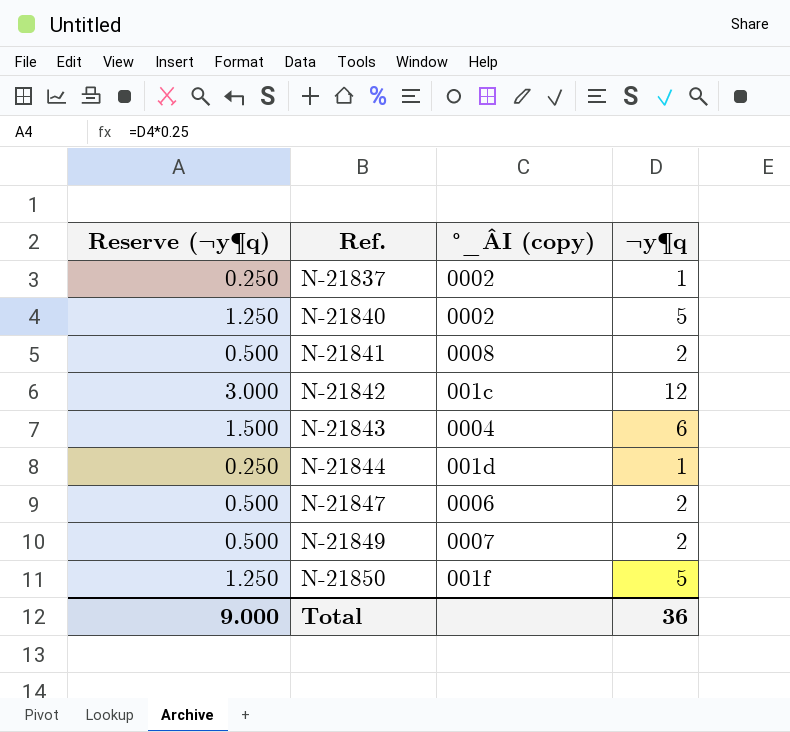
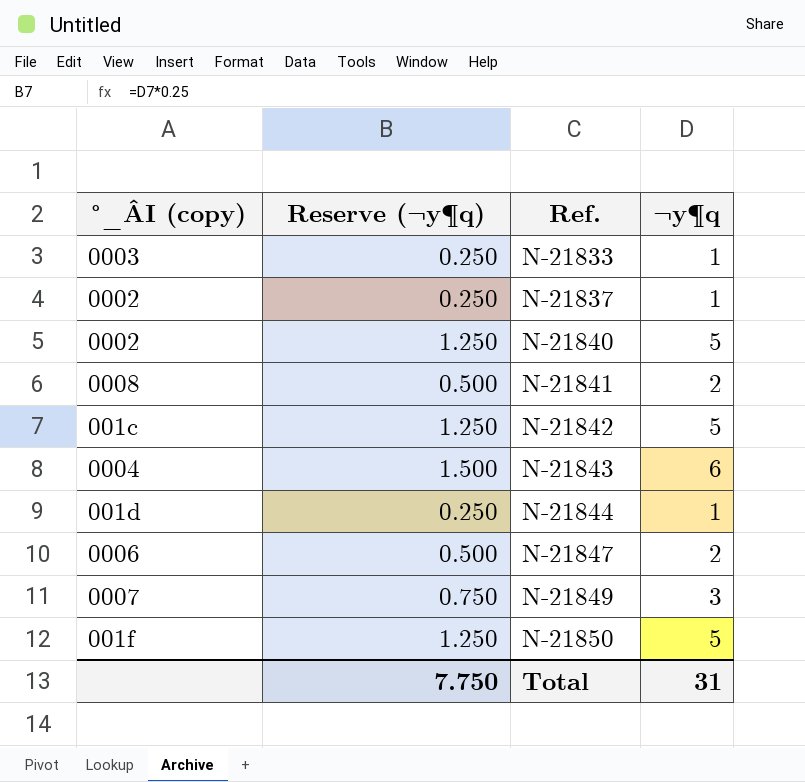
column °_ÂI (copy) | position: 3 -> 1
row N-21833: none -> 0003 | 0.250 | 1
N-21842 | Reserve (¬y¶q): 3.000 -> 1.250
N-21842 | ¬y¶q: 12 -> 5
N-21849 | Reserve (¬y¶q): 0.500 -> 0.750
N-21849 | ¬y¶q: 2 -> 3
Total | Reserve (¬y¶q): 9.000 -> 7.750
Total | ¬y¶q: 36 -> 31

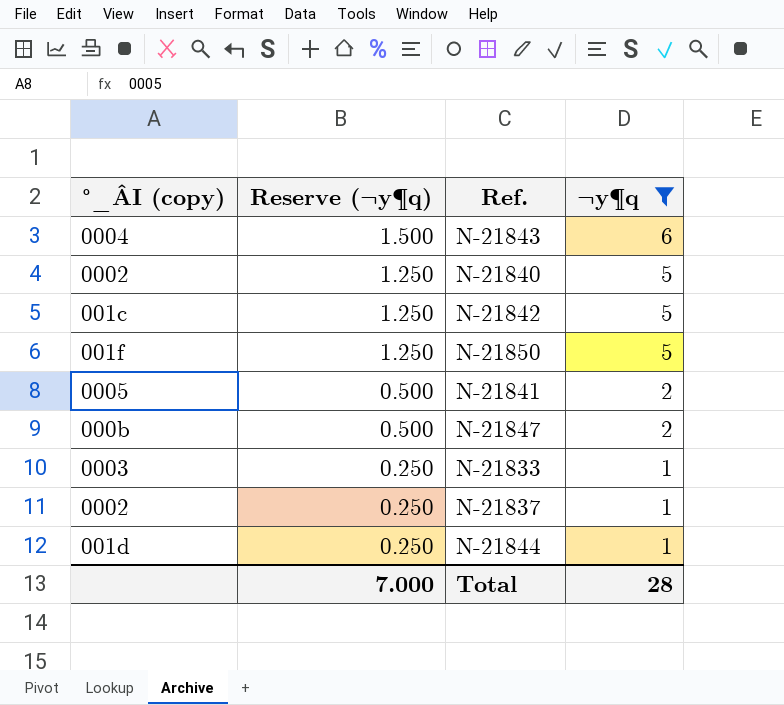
filter: none -> ¬y¶q != 3
row order: Ref. ascending -> Reserve (¬y¶q) descending
N-21841 | °_ÂI (copy): 0008 -> 0005
N-21847 | °_ÂI (copy): 0006 -> 000b
Total | Reserve (¬y¶q): 7.750 -> 7.000
Total | ¬y¶q: 31 -> 28

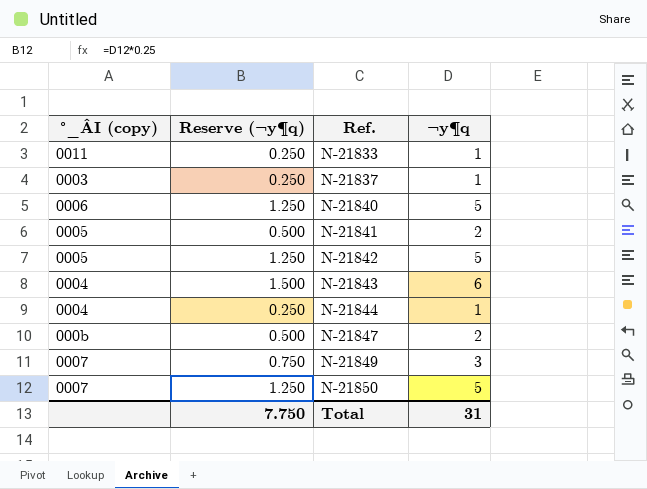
filter: ¬y¶q != 3 -> none
row order: Reserve (¬y¶q) descending -> Ref. ascending
N-21833 | °_ÂI (copy): 0003 -> 0011
N-21837 | °_ÂI (copy): 0002 -> 0003
N-21840 | °_ÂI (copy): 0002 -> 0006
N-21842 | °_ÂI (copy): 001c -> 0005
N-21844 | °_ÂI (copy): 001d -> 0004
N-21850 | °_ÂI (copy): 001f -> 0007
Total | Reserve (¬y¶q): 7.000 -> 7.750
Total | ¬y¶q: 28 -> 31

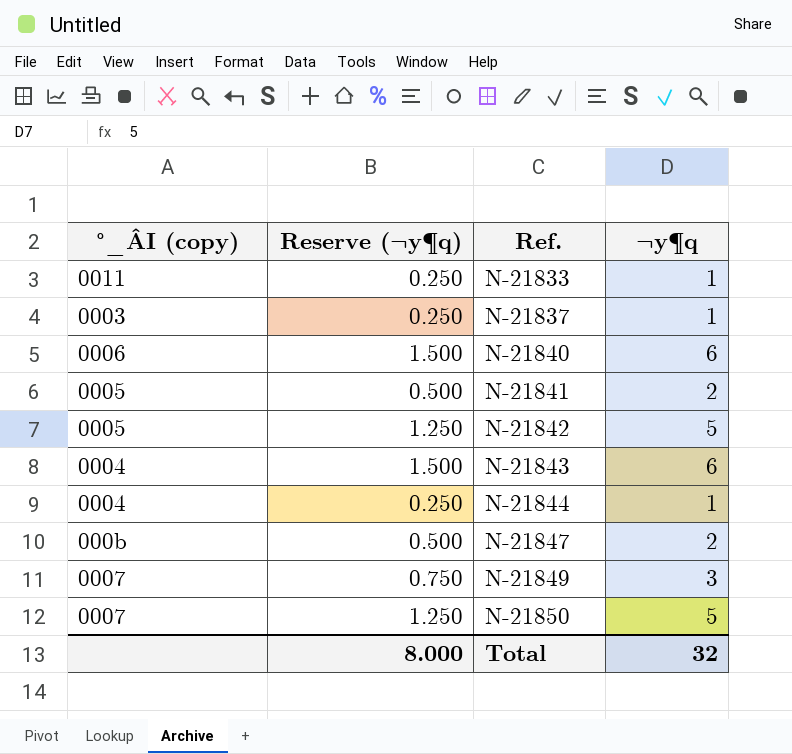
N-21840 | Reserve (¬y¶q): 1.250 -> 1.500
N-21840 | ¬y¶q: 5 -> 6
Total | Reserve (¬y¶q): 7.750 -> 8.000
Total | ¬y¶q: 31 -> 32

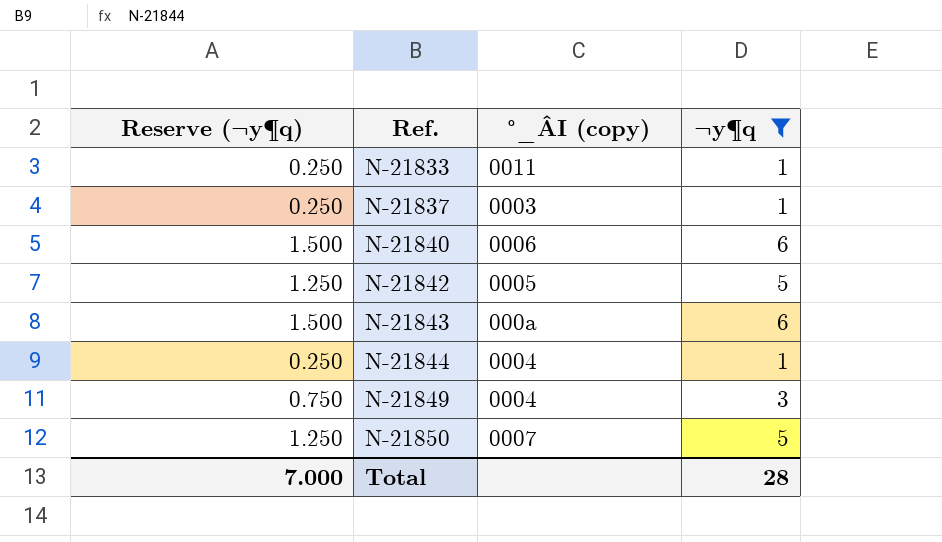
filter: none -> ¬y¶q != 2
column °_ÂI (copy) | position: 1 -> 3
N-21843 | °_ÂI (copy): 0004 -> 000a
N-21849 | °_ÂI (copy): 0007 -> 0004
Total | Reserve (¬y¶q): 8.000 -> 7.000
Total | ¬y¶q: 32 -> 28

